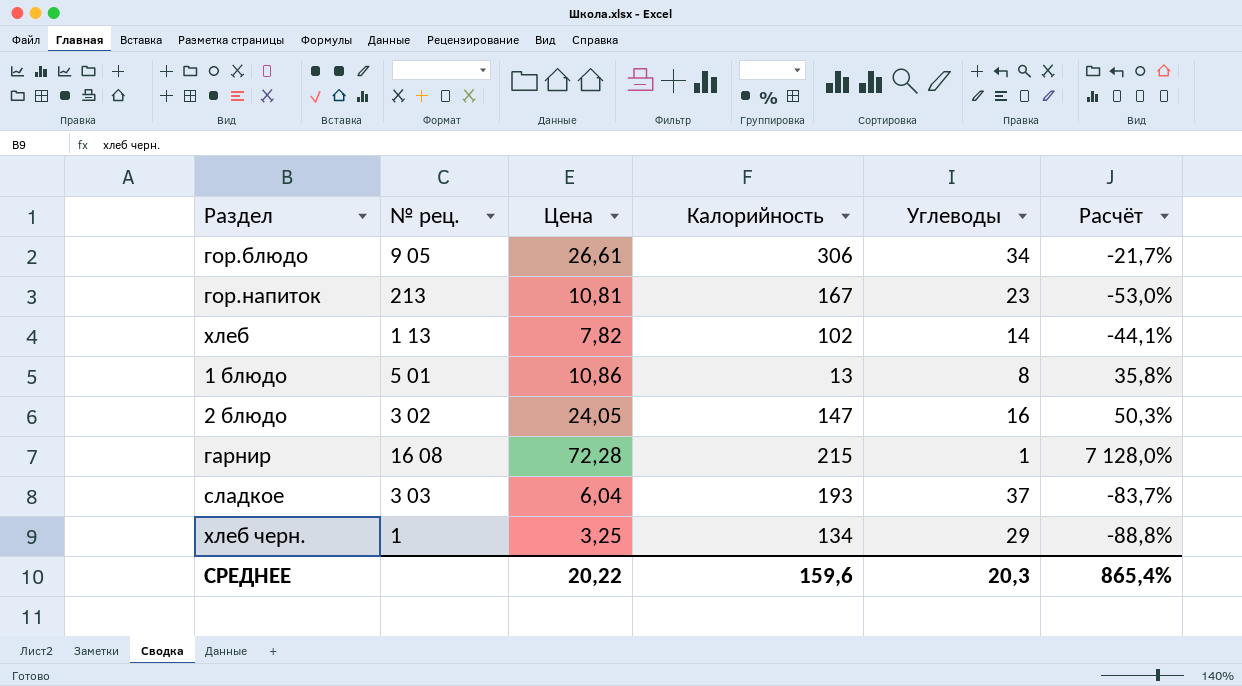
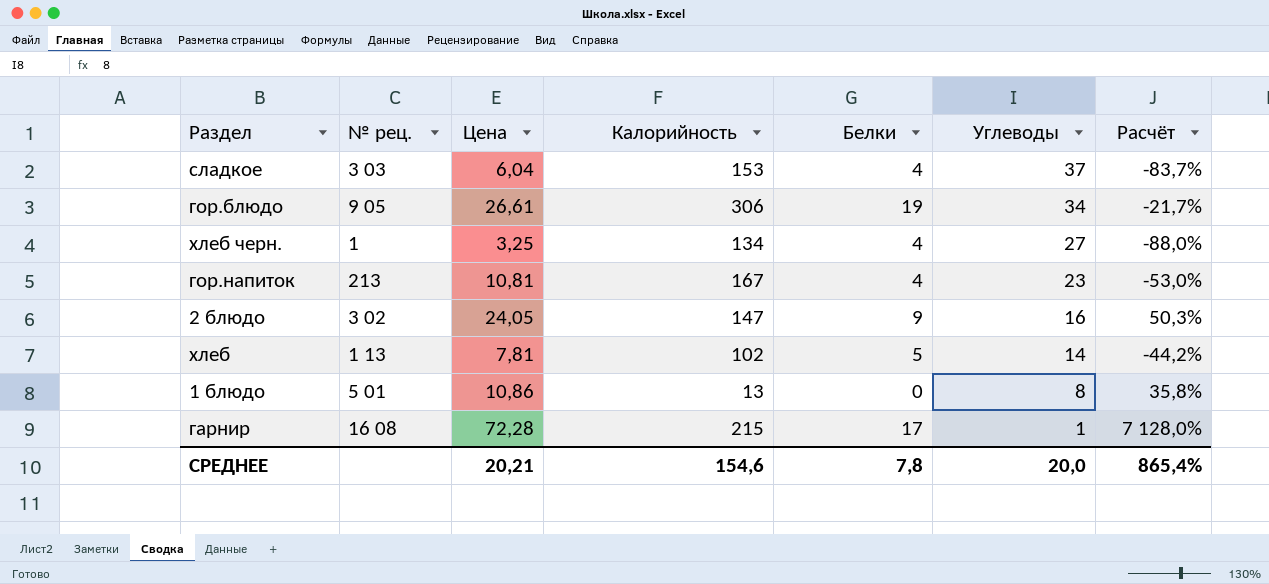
row order: none -> Углеводы descending
column Белки | position: none -> 5
сладкое | Калорийность: 193 -> 153
хлеб черн. | Углеводы: 29 -> 27
хлеб черн. | Расчёт: -88,8% -> -88,0%
хлеб | Цена: 7,82 -> 7,81
хлеб | Расчёт: -44,1% -> -44,2%
СРЕДНЕЕ | Цена: 20,22 -> 20,21
СРЕДНЕЕ | Калорийность: 159,6 -> 154,6
СРЕДНЕЕ | Углеводы: 20,3 -> 20,0

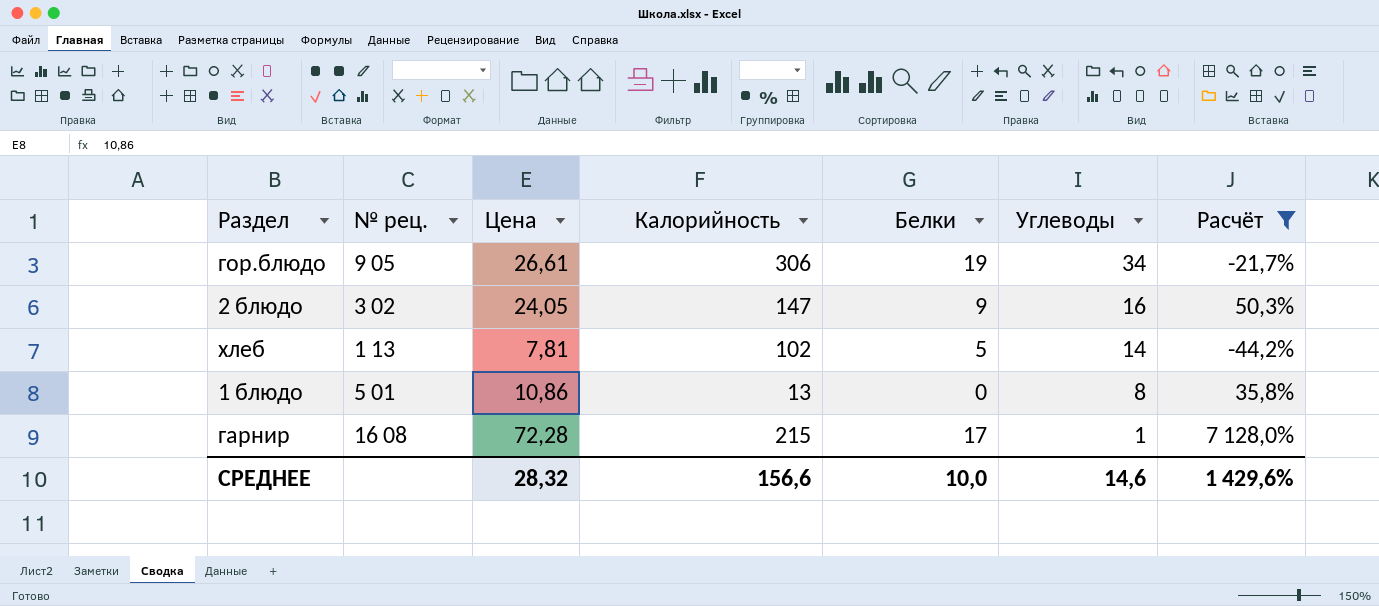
filter: none -> Расчёт >= -44,2%
СРЕДНЕЕ | Цена: 20,21 -> 28,32
СРЕДНЕЕ | Калорийность: 154,6 -> 156,6
СРЕДНЕЕ | Белки: 7,8 -> 10,0
СРЕДНЕЕ | Углеводы: 20,0 -> 14,6
СРЕДНЕЕ | Расчёт: 865,4% -> 1 429,6%

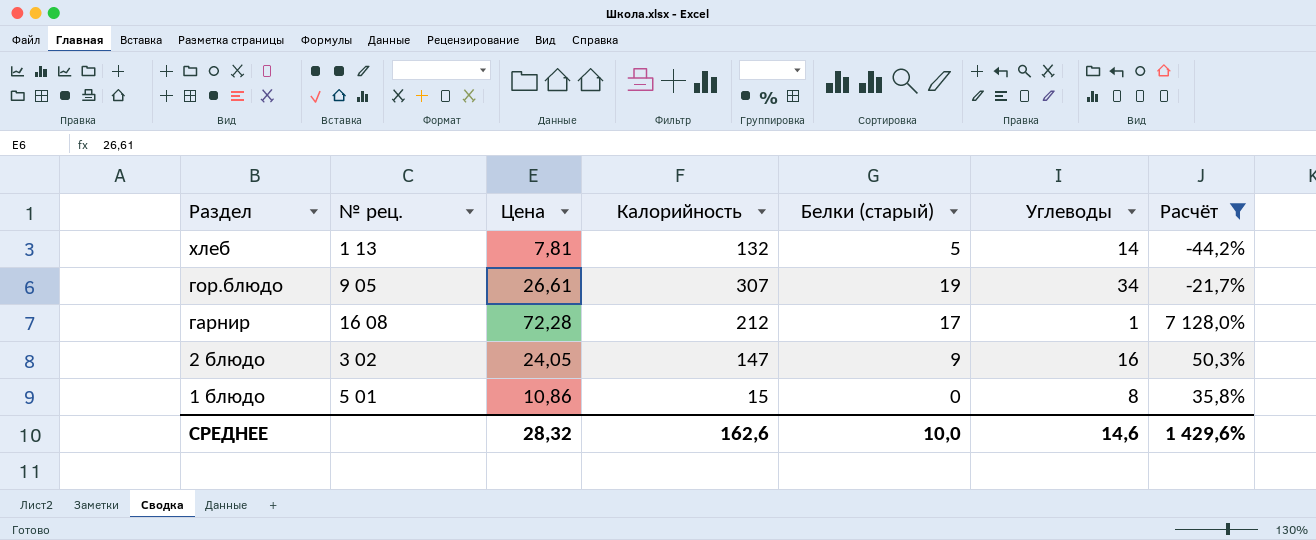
row order: Углеводы descending -> Раздел descending
column name: Белки -> Белки (старый)
хлеб | Калорийность: 102 -> 132
гор.блюдо | Калорийность: 306 -> 307
гарнир | Калорийность: 215 -> 212
1 блюдо | Калорийность: 13 -> 15
СРЕДНЕЕ | Калорийность: 156,6 -> 162,6

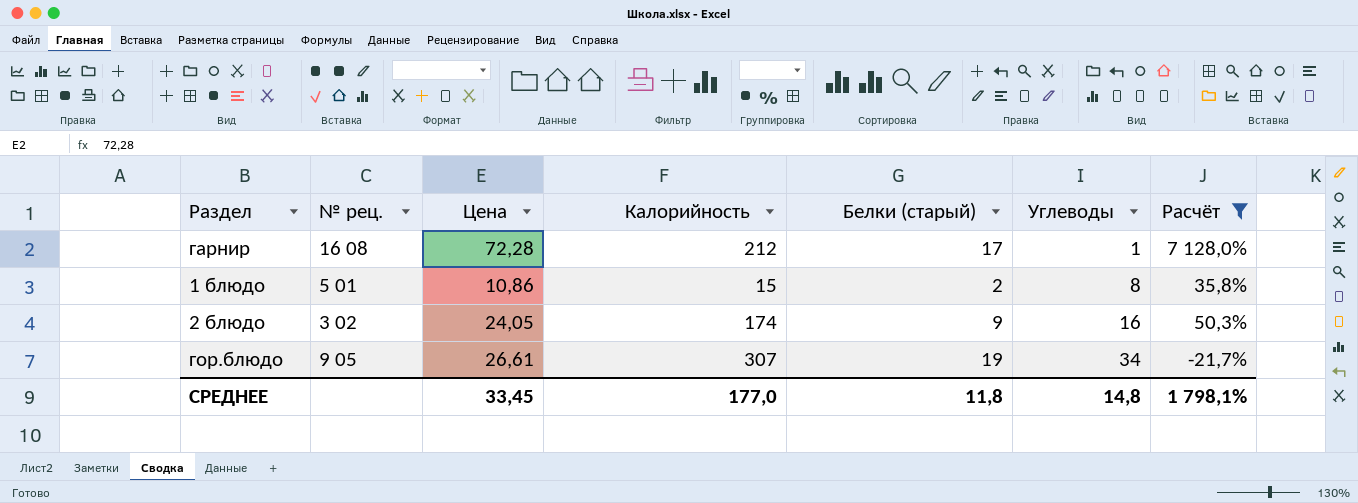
row order: Раздел descending -> Углеводы ascending
row хлеб: 1 13 | 7,81 | 132 | 5 | 14 | -44,2% -> none
1 блюдо | Белки (старый): 0 -> 2
2 блюдо | Калорийность: 147 -> 174
СРЕДНЕЕ | Цена: 28,32 -> 33,45
СРЕДНЕЕ | Калорийность: 162,6 -> 177,0
СРЕДНЕЕ | Белки (старый): 10,0 -> 11,8
СРЕДНЕЕ | Углеводы: 14,6 -> 14,8
СРЕДНЕЕ | Расчёт: 1 429,6% -> 1 798,1%

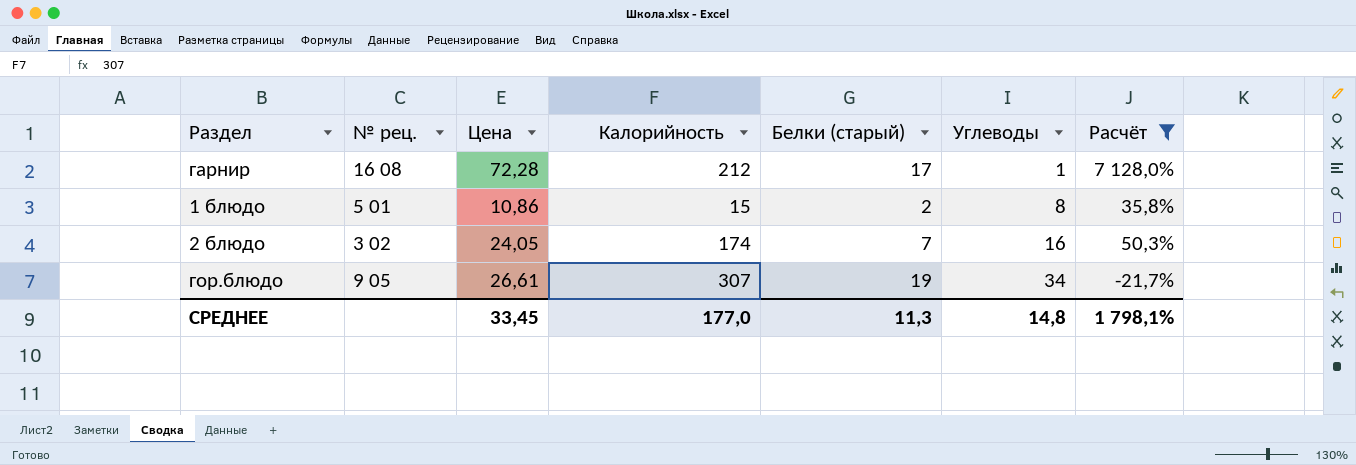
2 блюдо | Белки (старый): 9 -> 7
СРЕДНЕЕ | Белки (старый): 11,8 -> 11,3

